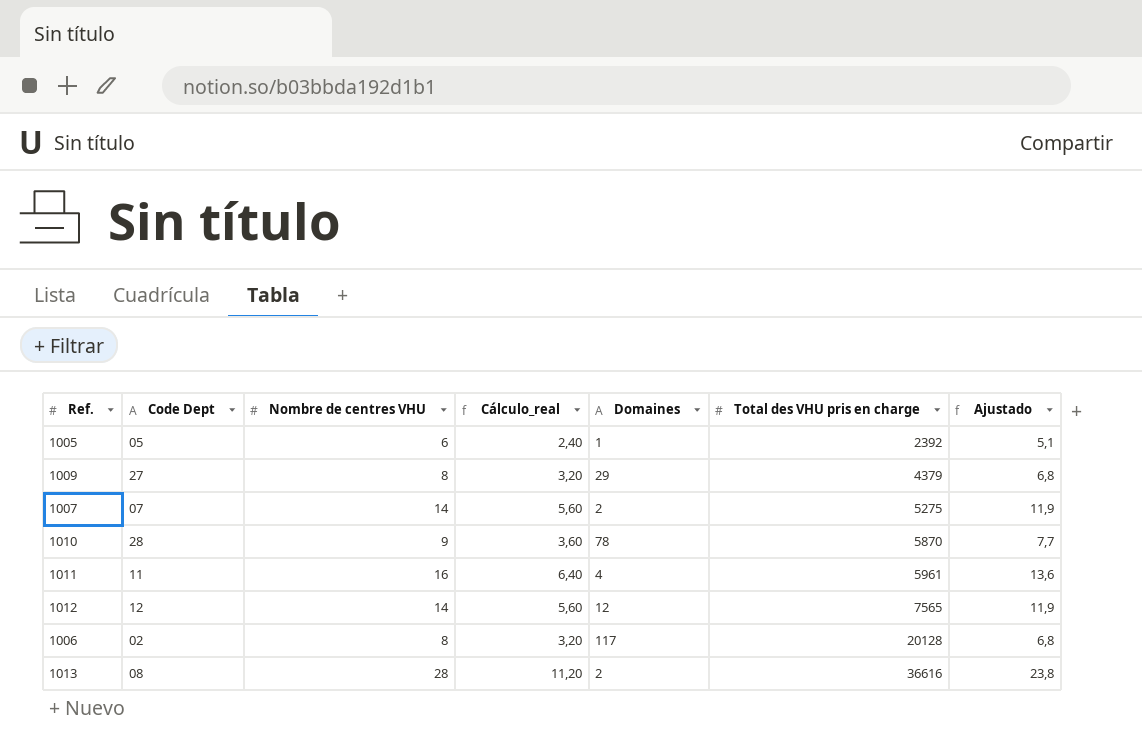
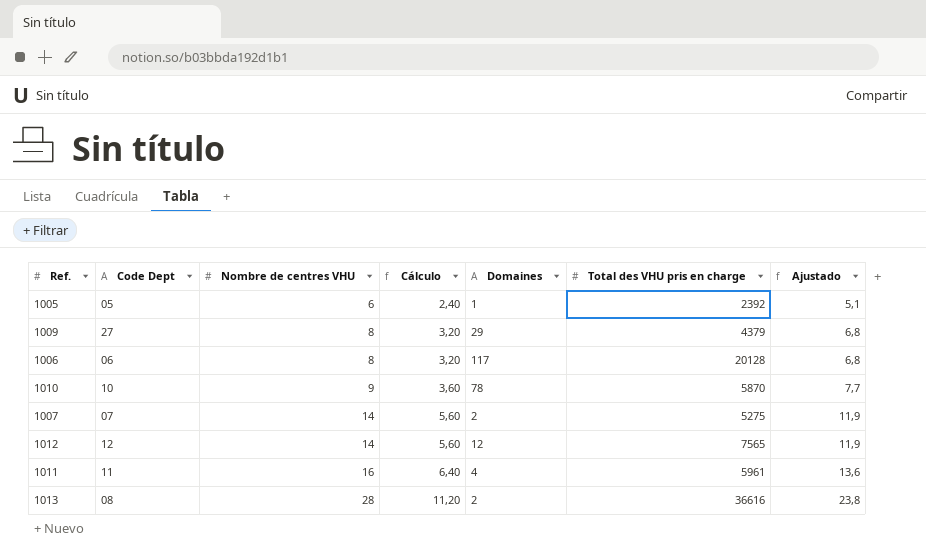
row order: Total des VHU pris en charge ascending -> Nombre de centres VHU ascending
column name: Cálculo_real -> Cálculo
1006 | Code Dept: 02 -> 06
1010 | Code Dept: 28 -> 10

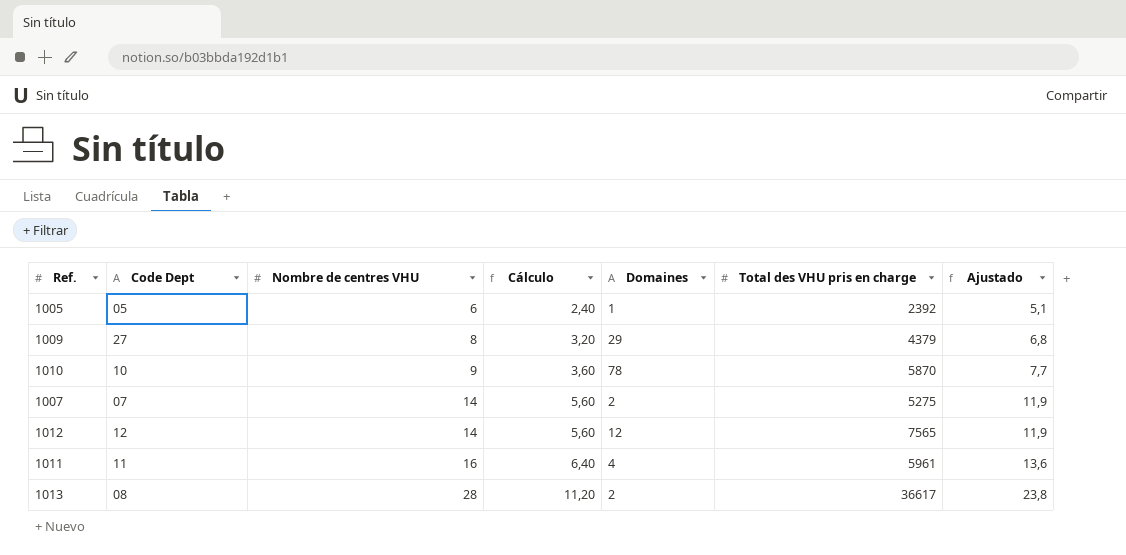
row 1006: 06 | 8 | 3,20 | 117 | 20128 | 6,8 -> none
1013 | Total des VHU pris en charge: 36616 -> 36617

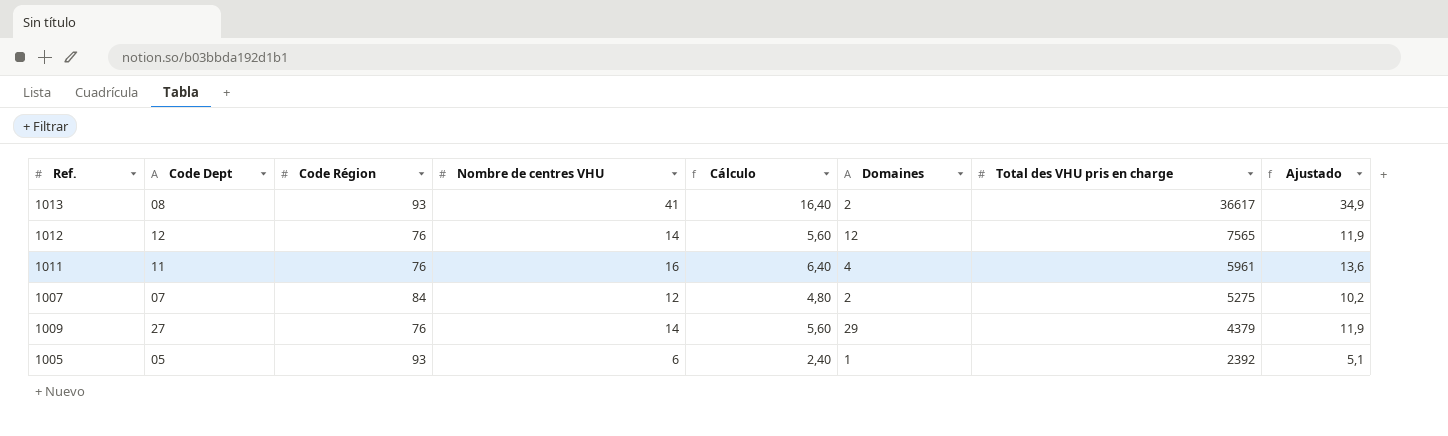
row order: Nombre de centres VHU ascending -> Total des VHU pris en charge descending
column Code Région | position: none -> 3
row 1010: 10 | 9 | 3,60 | 78 | 5870 | 7,7 -> none
1013 | Nombre de centres VHU: 28 -> 41
1013 | Cálculo: 11,20 -> 16,40
1013 | Ajustado: 23,8 -> 34,9
1007 | Nombre de centres VHU: 14 -> 12
1007 | Cálculo: 5,60 -> 4,80
1007 | Ajustado: 11,9 -> 10,2
1009 | Nombre de centres VHU: 8 -> 14
1009 | Cálculo: 3,20 -> 5,60
1009 | Ajustado: 6,8 -> 11,9

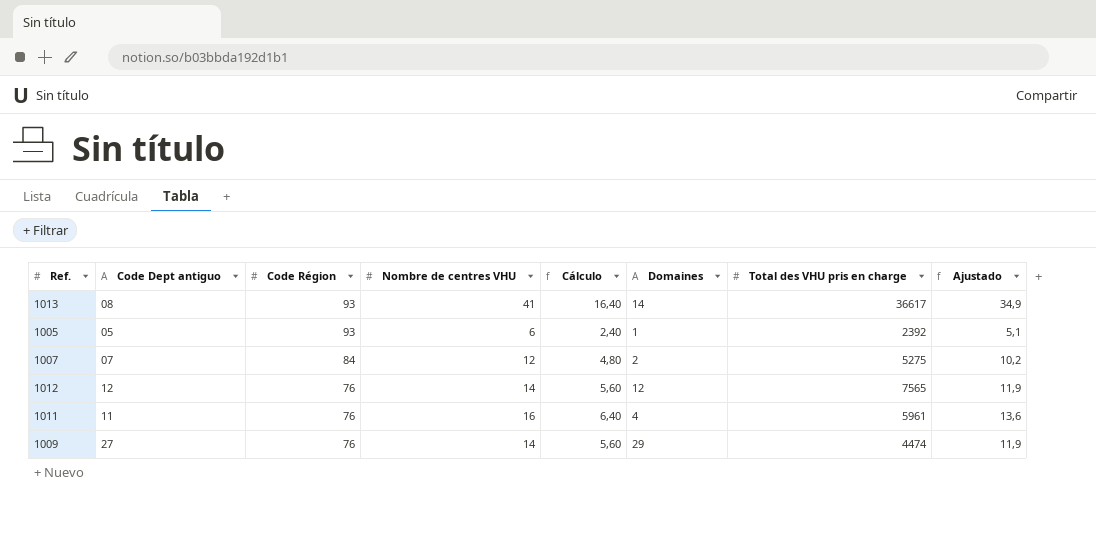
row order: Total des VHU pris en charge descending -> Code Région descending
column name: Code Dept -> Code Dept antiguo
1013 | Domaines: 2 -> 14
1009 | Total des VHU pris en charge: 4379 -> 4474

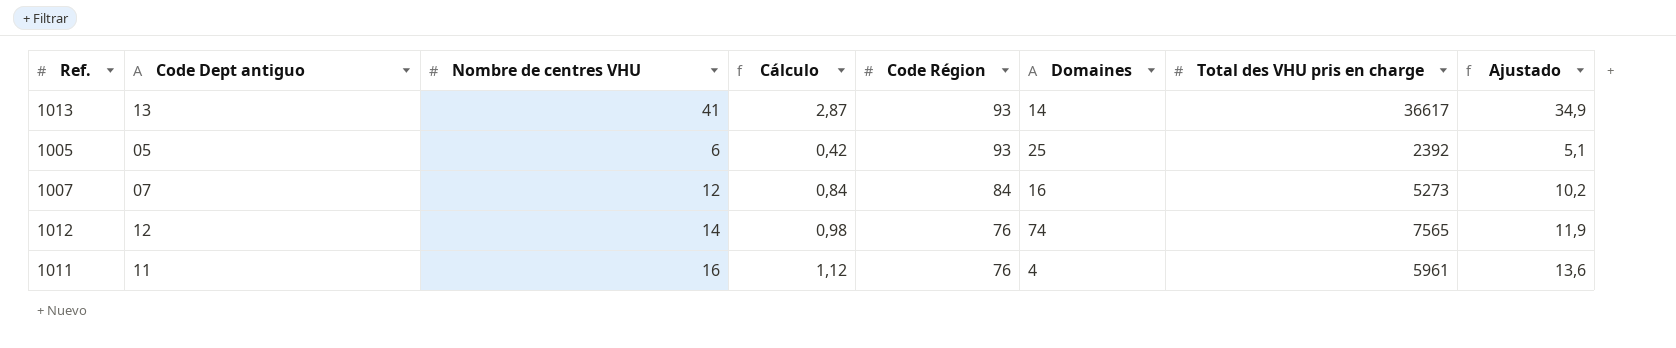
column Cálculo | formula: [Nombre de centres VHU] * 0,4 -> [Nombre de centres VHU] * 0,07
column Code Région | position: 3 -> 5
row 1009: 27 | 76 | 14 | 5,60 | 29 | 4474 | 11,9 -> none
1013 | Code Dept antiguo: 08 -> 13
1005 | Domaines: 1 -> 25
1007 | Domaines: 2 -> 16
1007 | Total des VHU pris en charge: 5275 -> 5273
1012 | Domaines: 12 -> 74

